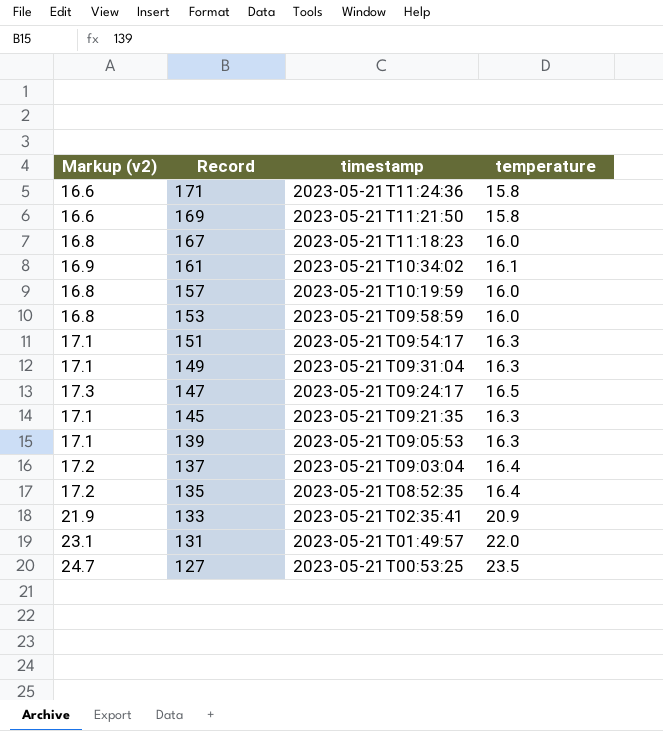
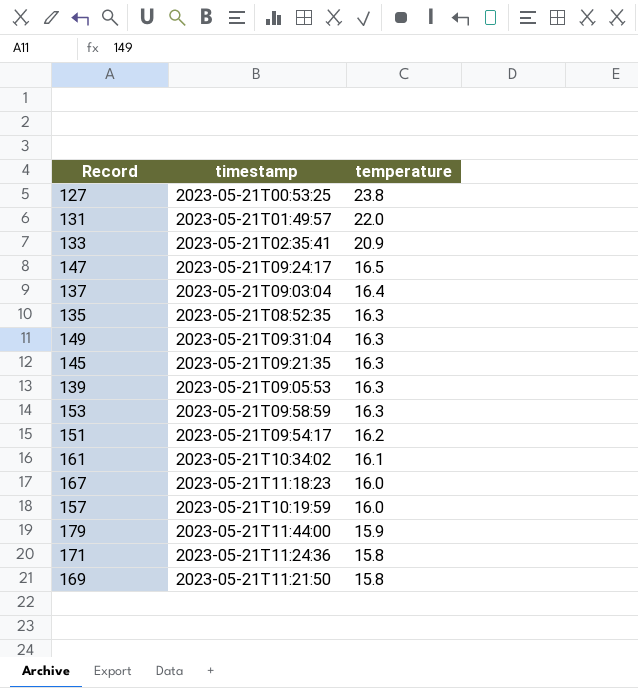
row order: Record descending -> temperature descending
column Markup (v2) | formula: [temperature] * 1.05 -> none
127 | temperature: 23.5 -> 23.8
135 | temperature: 16.4 -> 16.3
153 | temperature: 16.0 -> 16.3
151 | temperature: 16.3 -> 16.2
row 179: none -> 2023-05-21T11:44:00 | 15.9

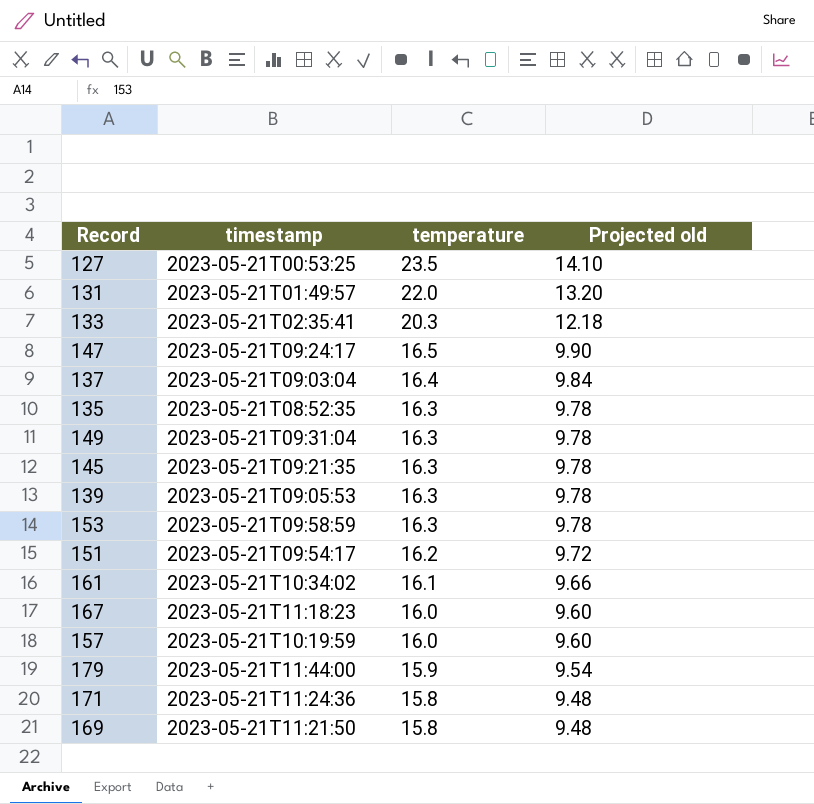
column Projected old | formula: none -> [temperature] * 0.6
127 | temperature: 23.8 -> 23.5
133 | temperature: 20.9 -> 20.3

